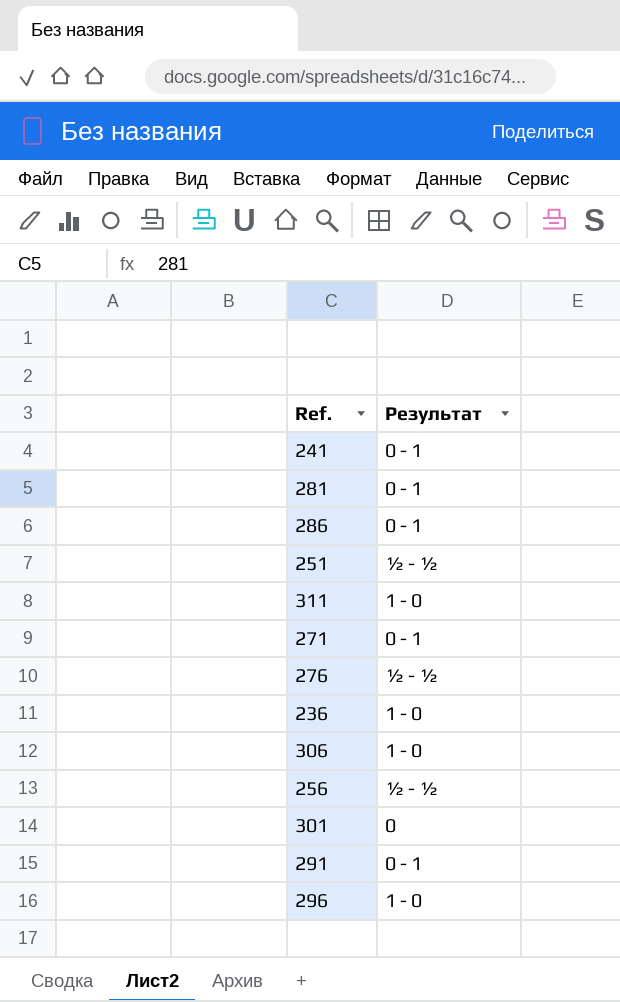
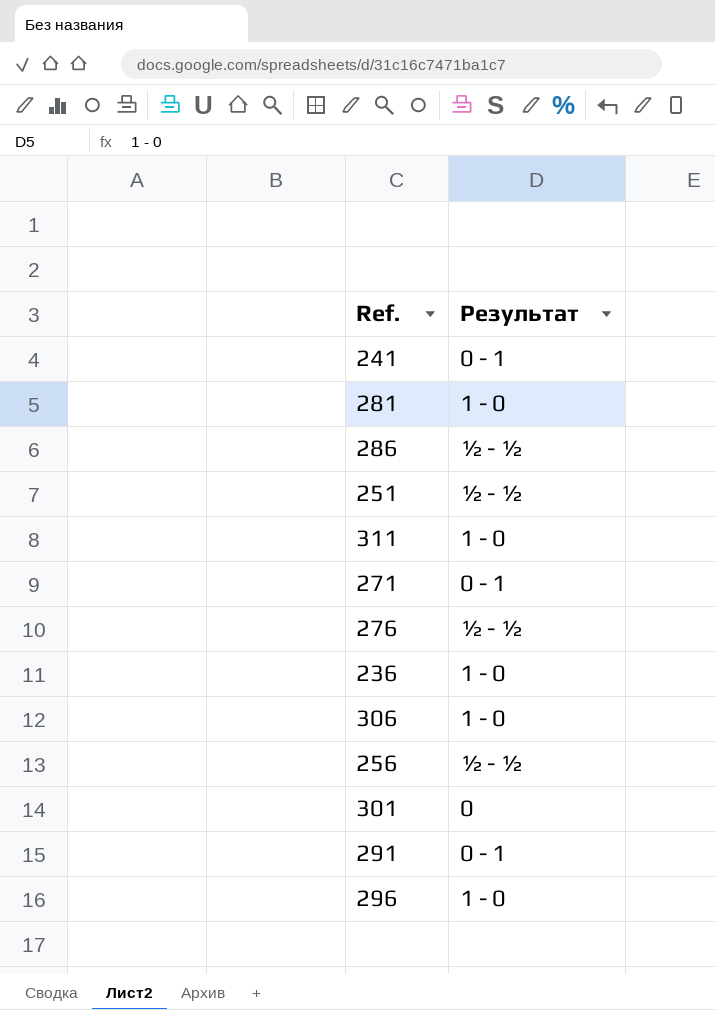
281 | Результат: 0 - 1 -> 1 - 0
286 | Результат: 0 - 1 -> ½ - ½

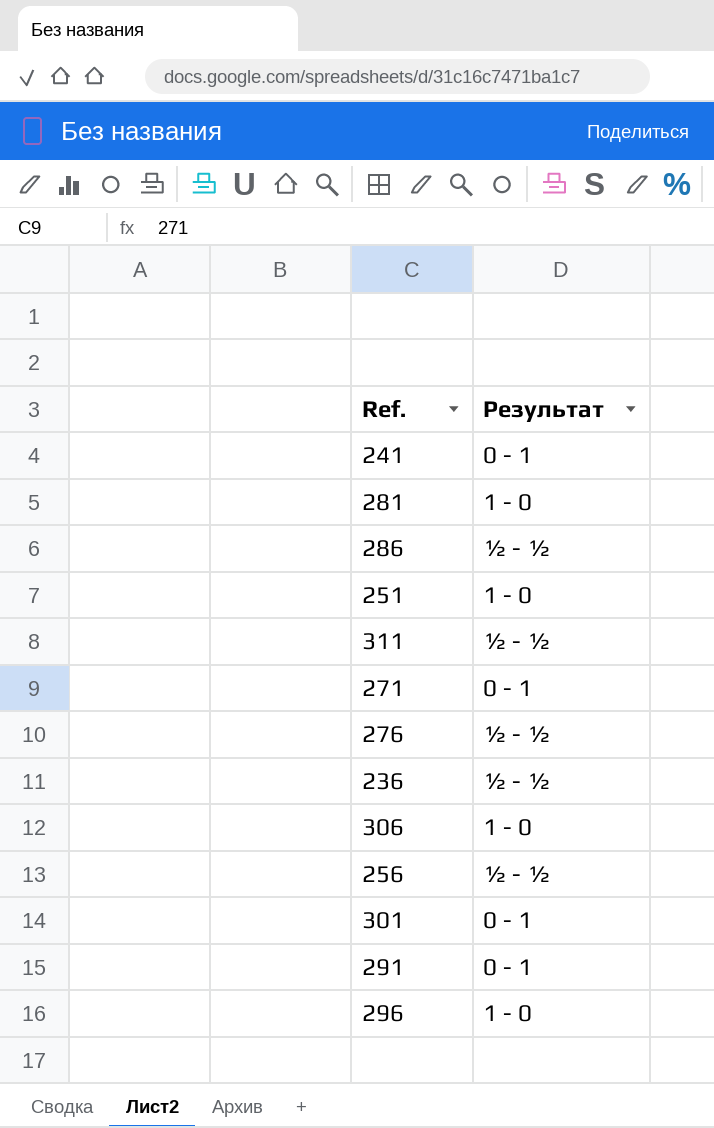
251 | Результат: ½ - ½ -> 1 - 0
311 | Результат: 1 - 0 -> ½ - ½
236 | Результат: 1 - 0 -> ½ - ½
301 | Результат: 0 -> 0 - 1

